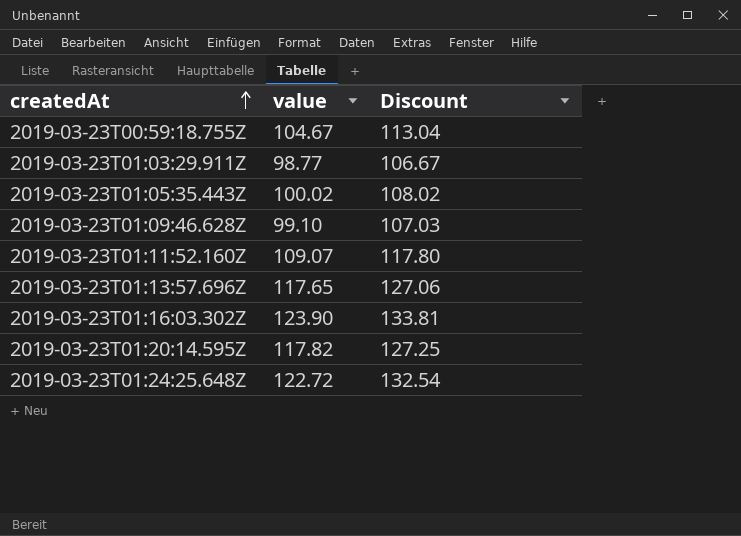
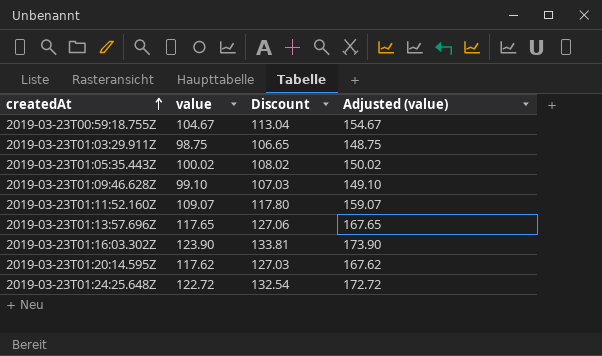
column Adjusted (value) | formula: none -> [value] + 50
2019-03-23T01:03:29.911Z | value: 98.77 -> 98.75
2019-03-23T01:03:29.911Z | Discount: 106.67 -> 106.65
2019-03-23T01:20:14.595Z | value: 117.82 -> 117.62
2019-03-23T01:20:14.595Z | Discount: 127.25 -> 127.03

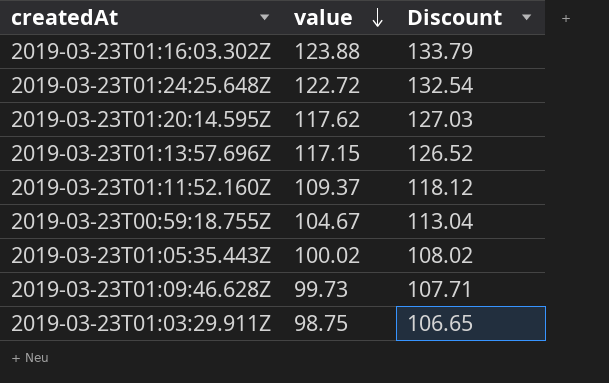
row order: createdAt ascending -> value descending
column Adjusted (value) | formula: [value] + 50 -> none
2019-03-23T01:16:03.302Z | value: 123.90 -> 123.88
2019-03-23T01:16:03.302Z | Discount: 133.81 -> 133.79
2019-03-23T01:13:57.696Z | value: 117.65 -> 117.15
2019-03-23T01:13:57.696Z | Discount: 127.06 -> 126.52
2019-03-23T01:11:52.160Z | value: 109.07 -> 109.37
2019-03-23T01:11:52.160Z | Discount: 117.80 -> 118.12
2019-03-23T01:09:46.628Z | value: 99.10 -> 99.73
2019-03-23T01:09:46.628Z | Discount: 107.03 -> 107.71

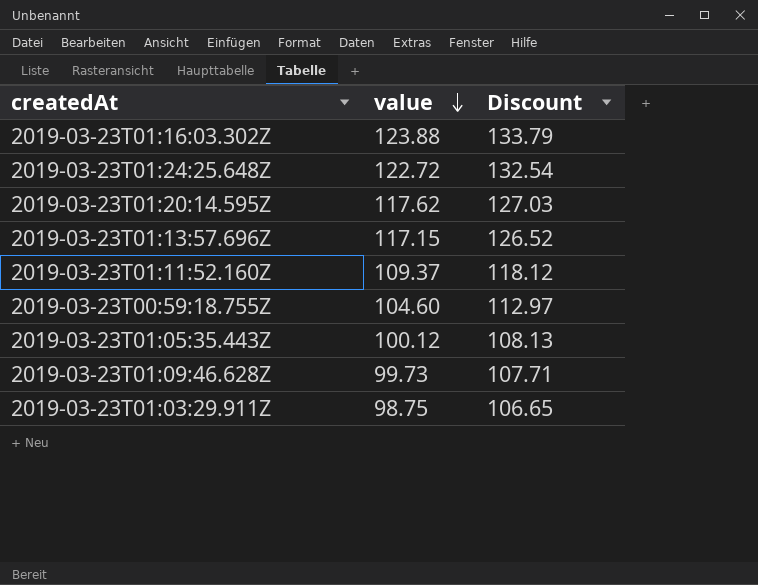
2019-03-23T00:59:18.755Z | value: 104.67 -> 104.60
2019-03-23T00:59:18.755Z | Discount: 113.04 -> 112.97
2019-03-23T01:05:35.443Z | value: 100.02 -> 100.12
2019-03-23T01:05:35.443Z | Discount: 108.02 -> 108.13

